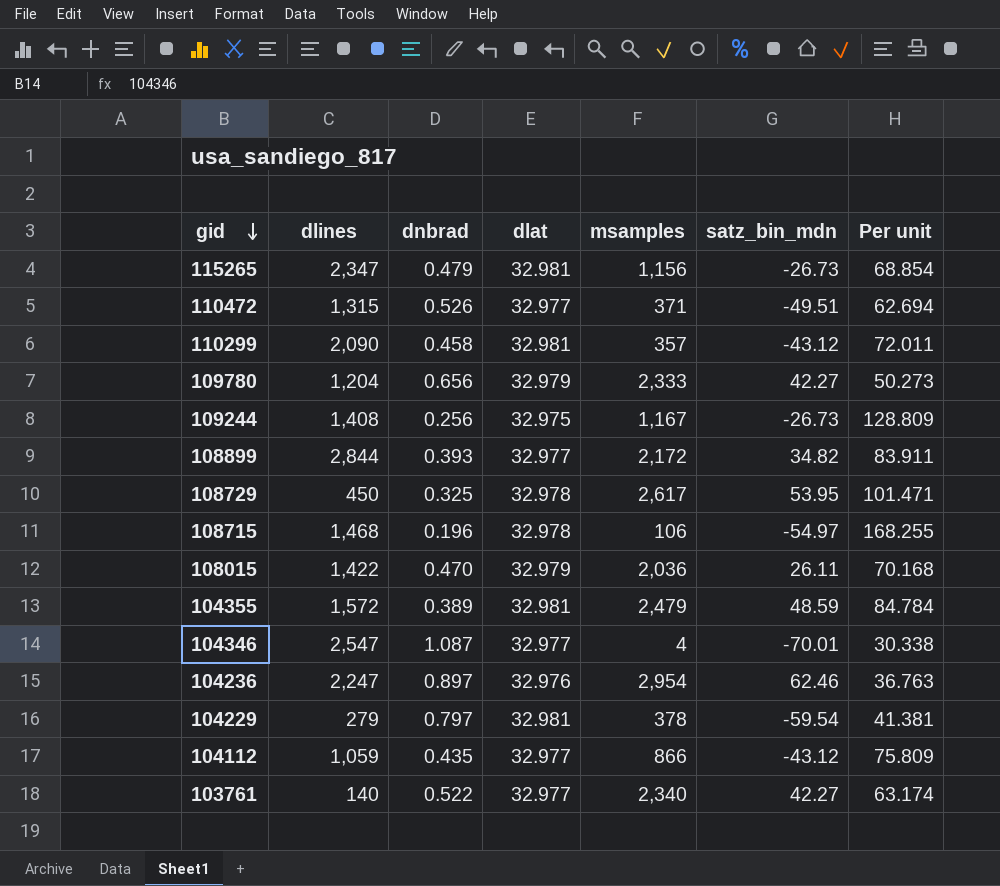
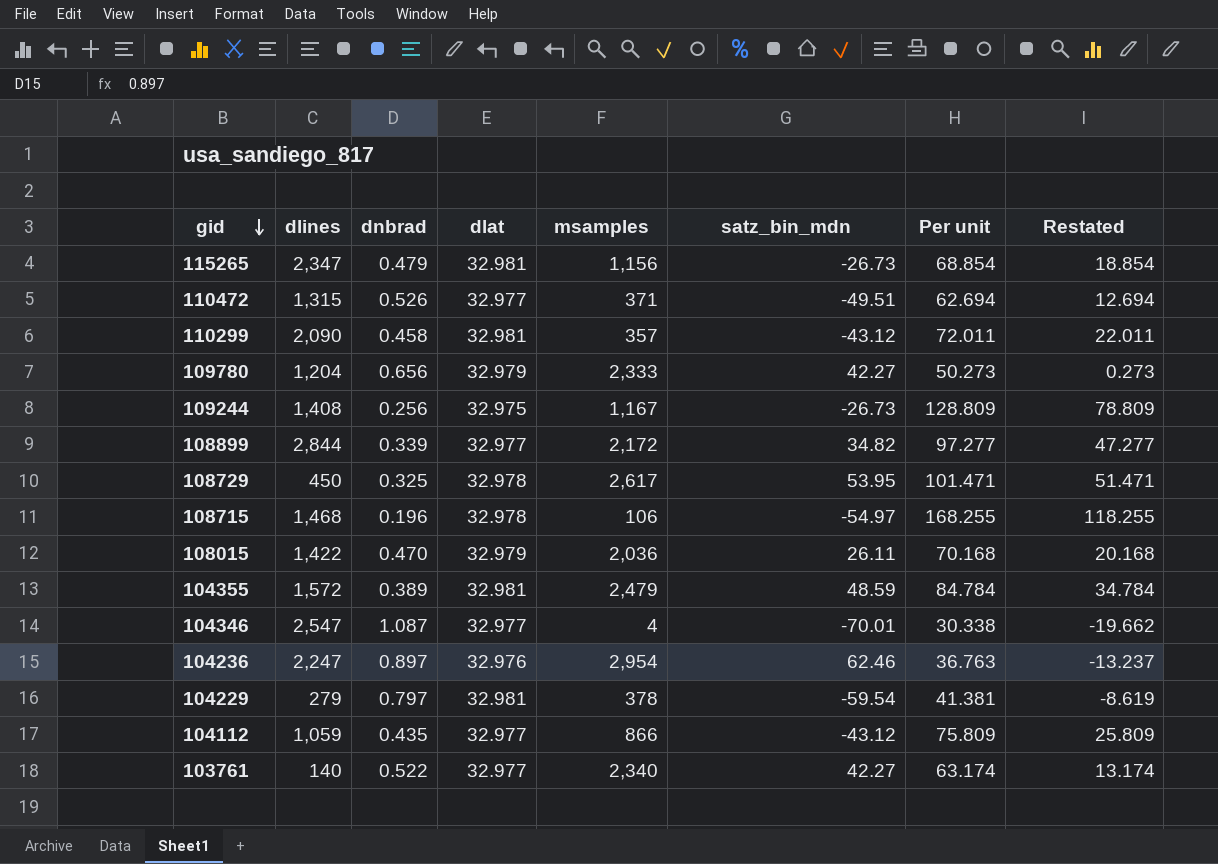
column Restated | formula: none -> [Per unit] - 50
108899 | dnbrad: 0.393 -> 0.339
108899 | Per unit: 83.911 -> 97.277

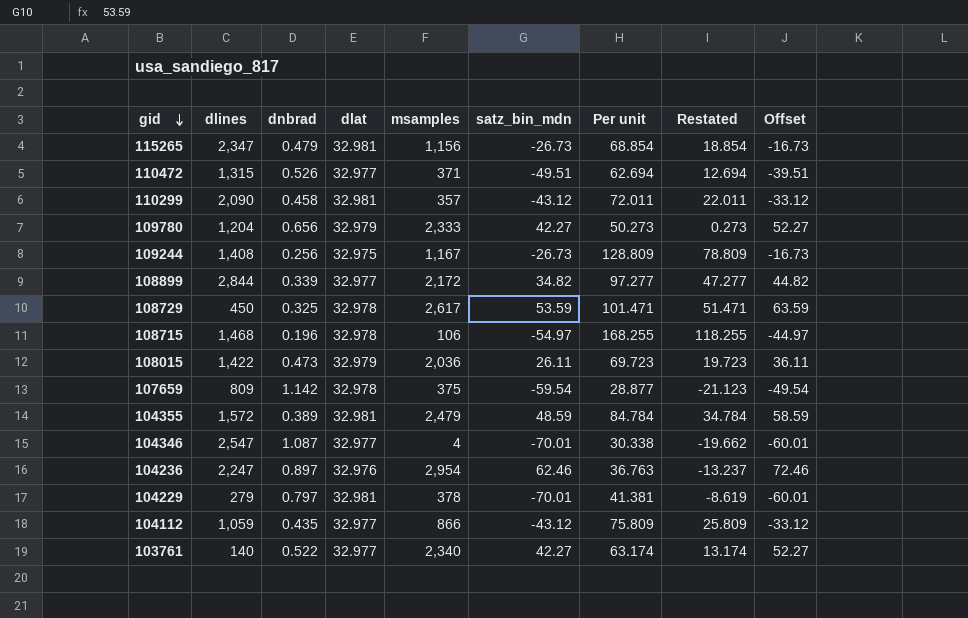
column Offset | formula: none -> [satz_bin_mdn] + 10
108729 | satz_bin_mdn: 53.95 -> 53.59
108015 | dnbrad: 0.470 -> 0.473
108015 | Per unit: 70.168 -> 69.723
108015 | Restated: 20.168 -> 19.723
row 107659: none -> 809 | 1.142 | 32.978 | 375 | -59.54 | 28.877 | -21.123 | -49.54
104229 | satz_bin_mdn: -59.54 -> -70.01

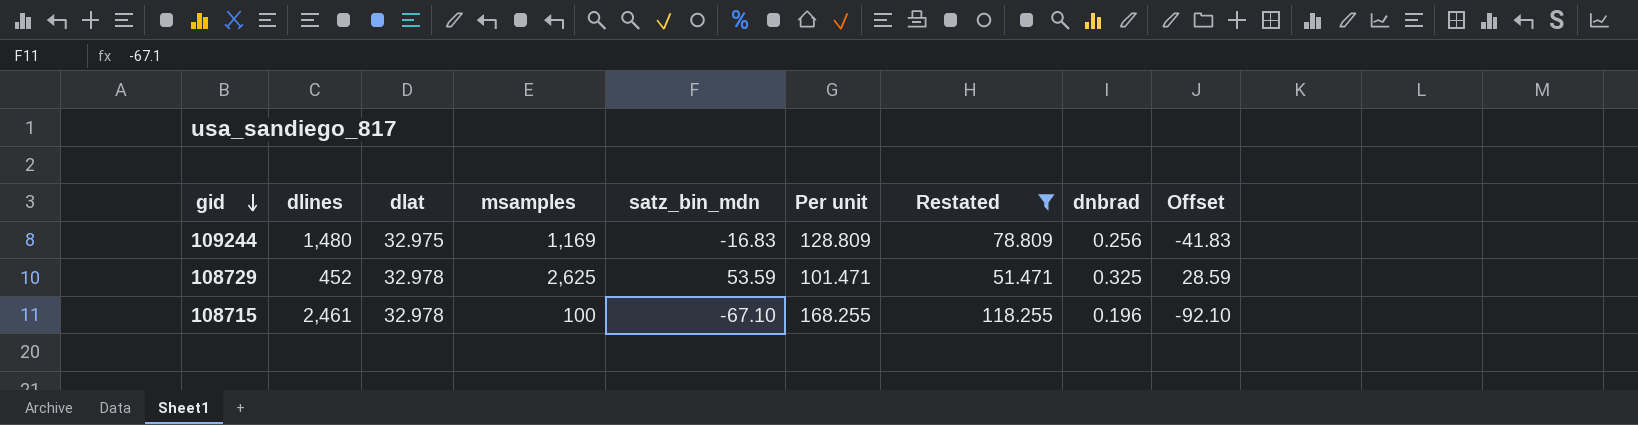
filter: none -> Restated >= 51.471
column dnbrad | position: 3 -> 8
column Offset | formula: [satz_bin_mdn] + 10 -> [satz_bin_mdn] - 25
109244 | dlines: 1,408 -> 1,480
109244 | msamples: 1,167 -> 1,169
109244 | satz_bin_mdn: -26.73 -> -16.83
108729 | dlines: 450 -> 452
108729 | msamples: 2,617 -> 2,625
108715 | dlines: 1,468 -> 2,461
108715 | msamples: 106 -> 100
108715 | satz_bin_mdn: -54.97 -> -67.10

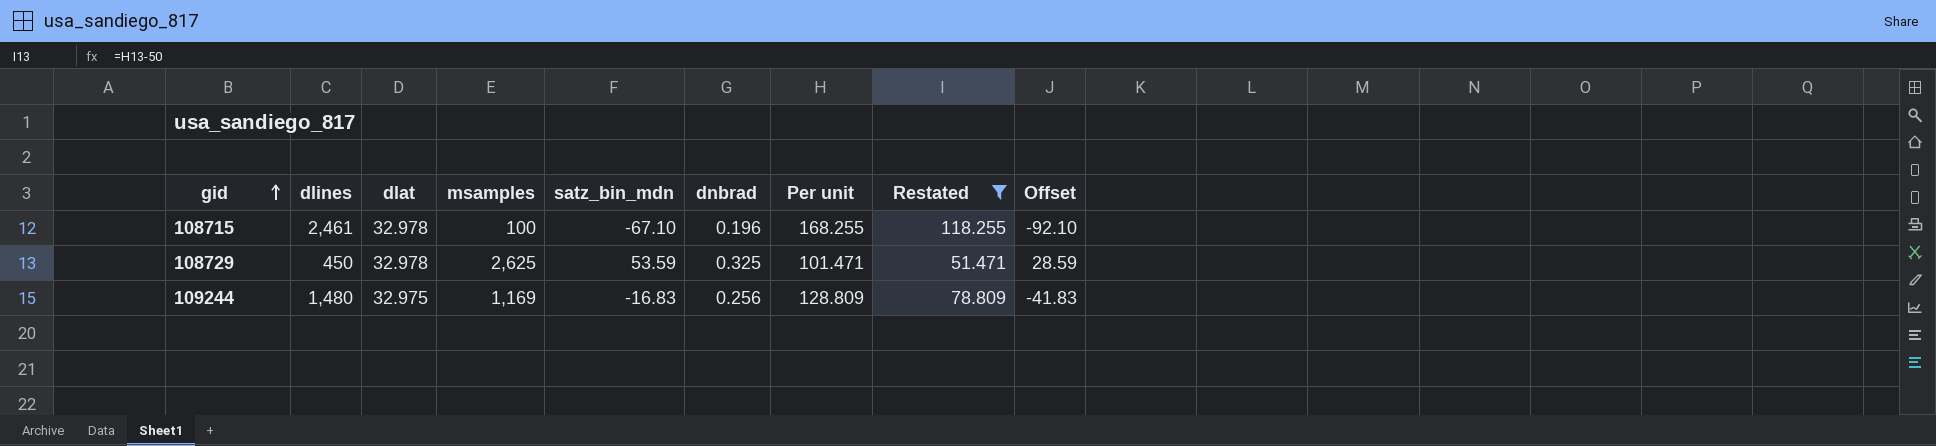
row order: gid descending -> gid ascending
column dnbrad | position: 8 -> 6
108729 | dlines: 452 -> 450

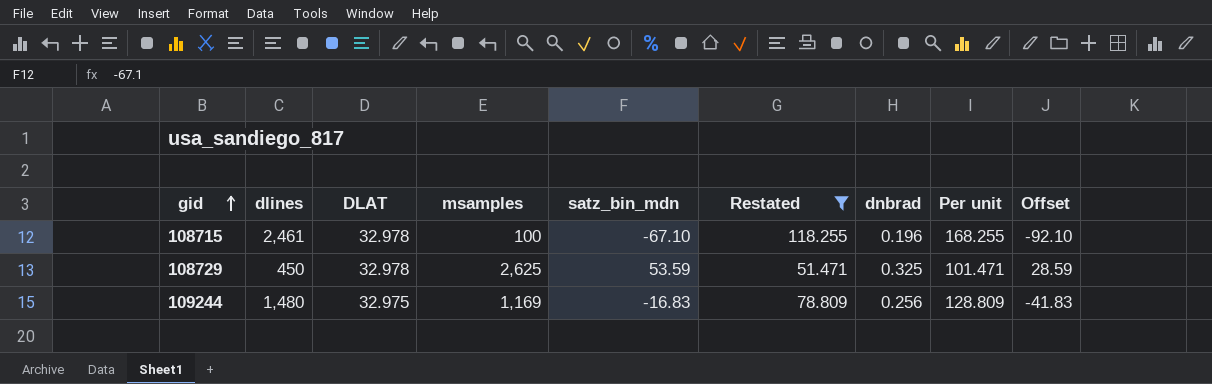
column name: dlat -> DLAT
column Restated | position: 8 -> 6

